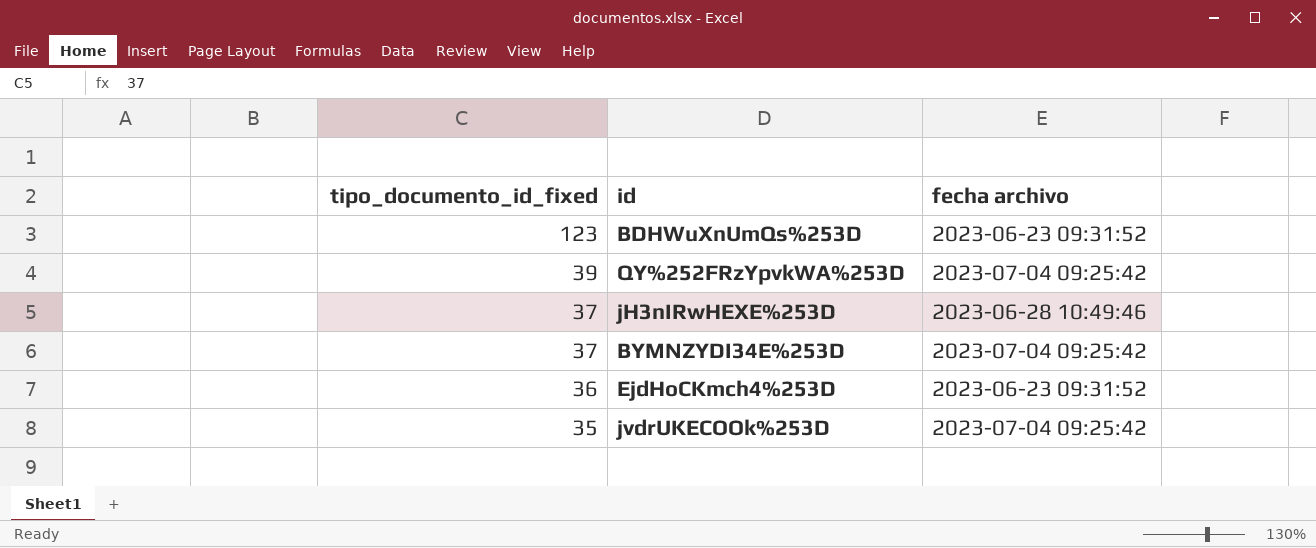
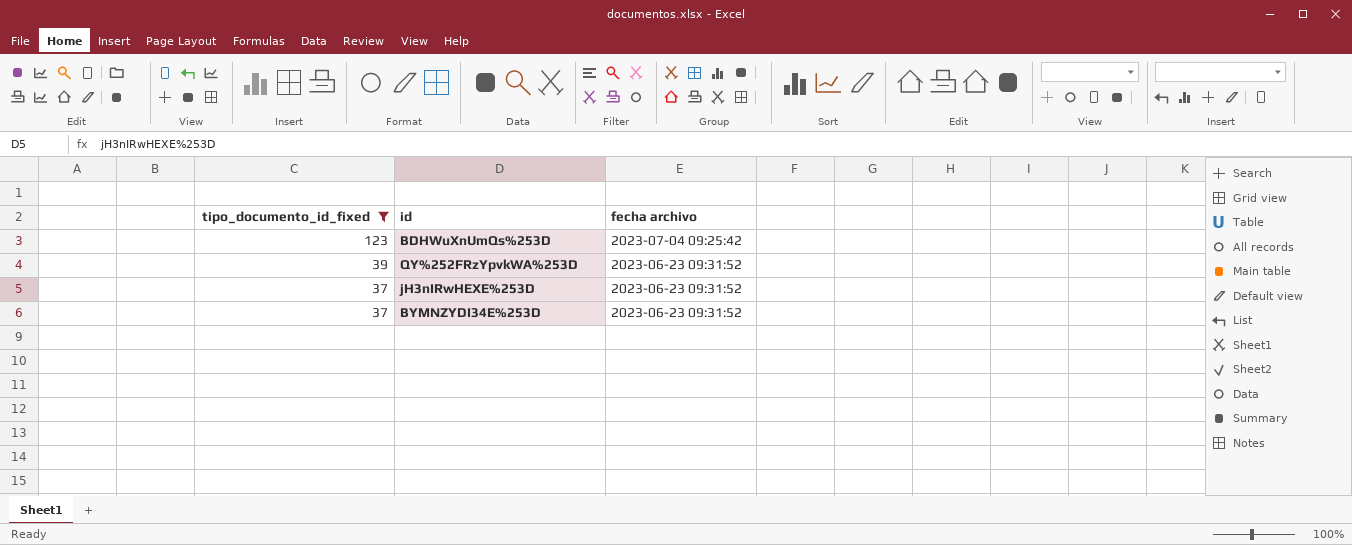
filter: none -> tipo_documento_id_fixed >= 37
BDHWuXnUmQs%253D | fecha archivo: 2023-06-23 09:31:52 -> 2023-07-04 09:25:42
QY%252FRzYpvkWA%253D | fecha archivo: 2023-07-04 09:25:42 -> 2023-06-23 09:31:52
jH3nIRwHEXE%253D | fecha archivo: 2023-06-28 10:49:46 -> 2023-06-23 09:31:52
BYMNZYDI34E%253D | fecha archivo: 2023-07-04 09:25:42 -> 2023-06-23 09:31:52

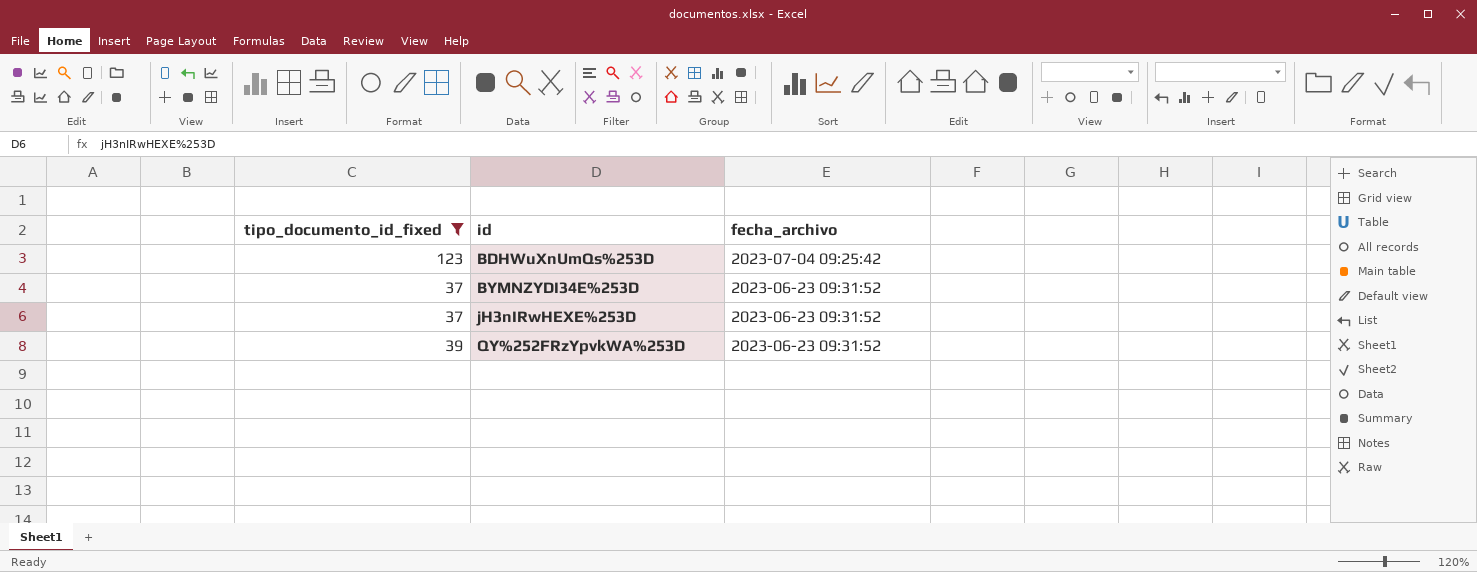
row order: tipo_documento_id_fixed descending -> id ascending
column name: fecha archivo -> fecha_archivo

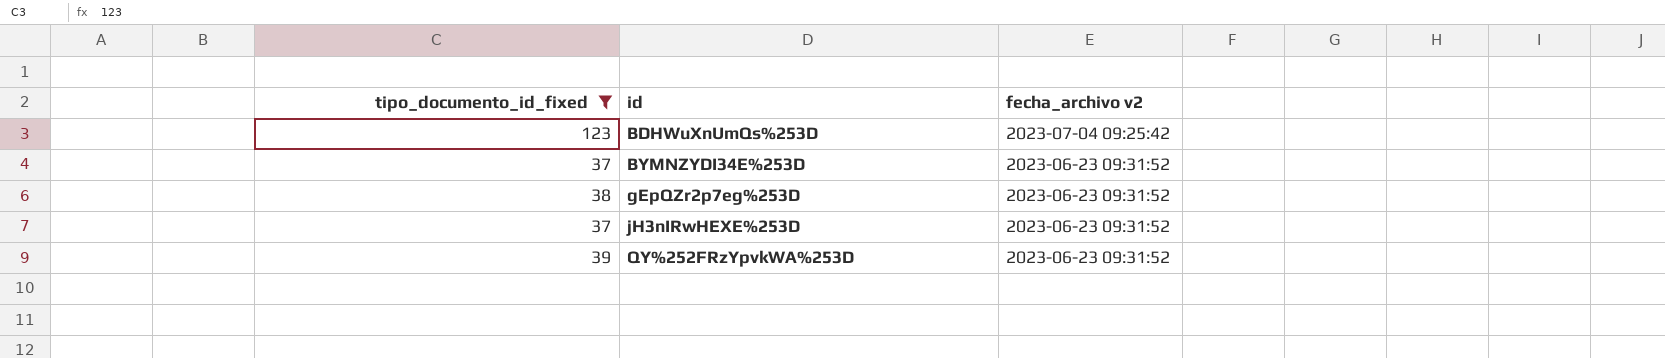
column name: fecha_archivo -> fecha_archivo v2
row gEpQZr2p7eg%253D: none -> 38 | 2023-06-23 09:31:52

